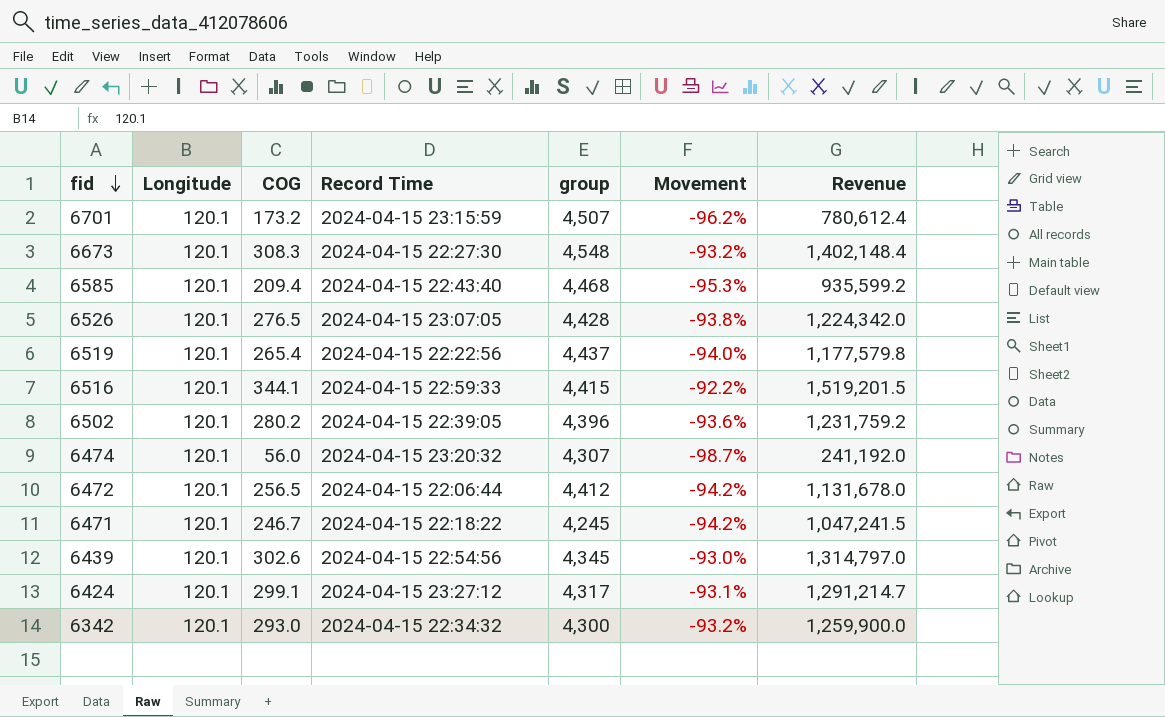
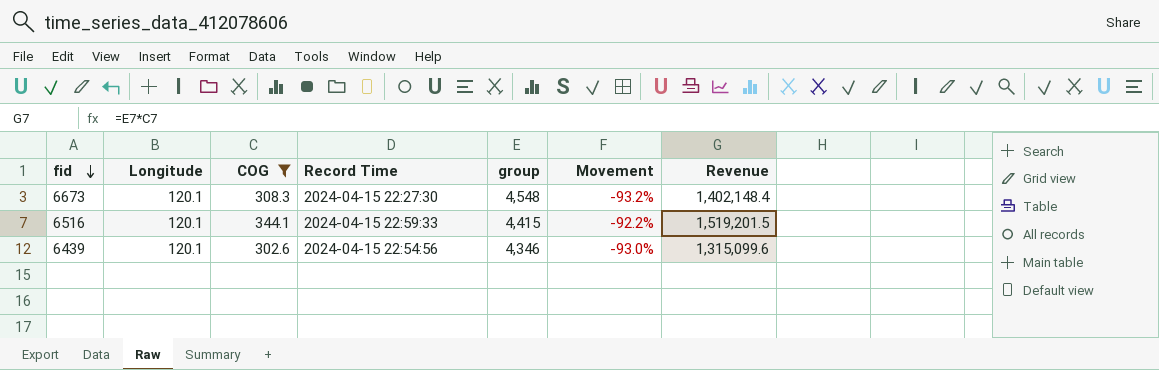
filter: none -> COG >= 302.6
6439 | group: 4,345 -> 4,346
6439 | Revenue: 1,314,797.0 -> 1,315,099.6

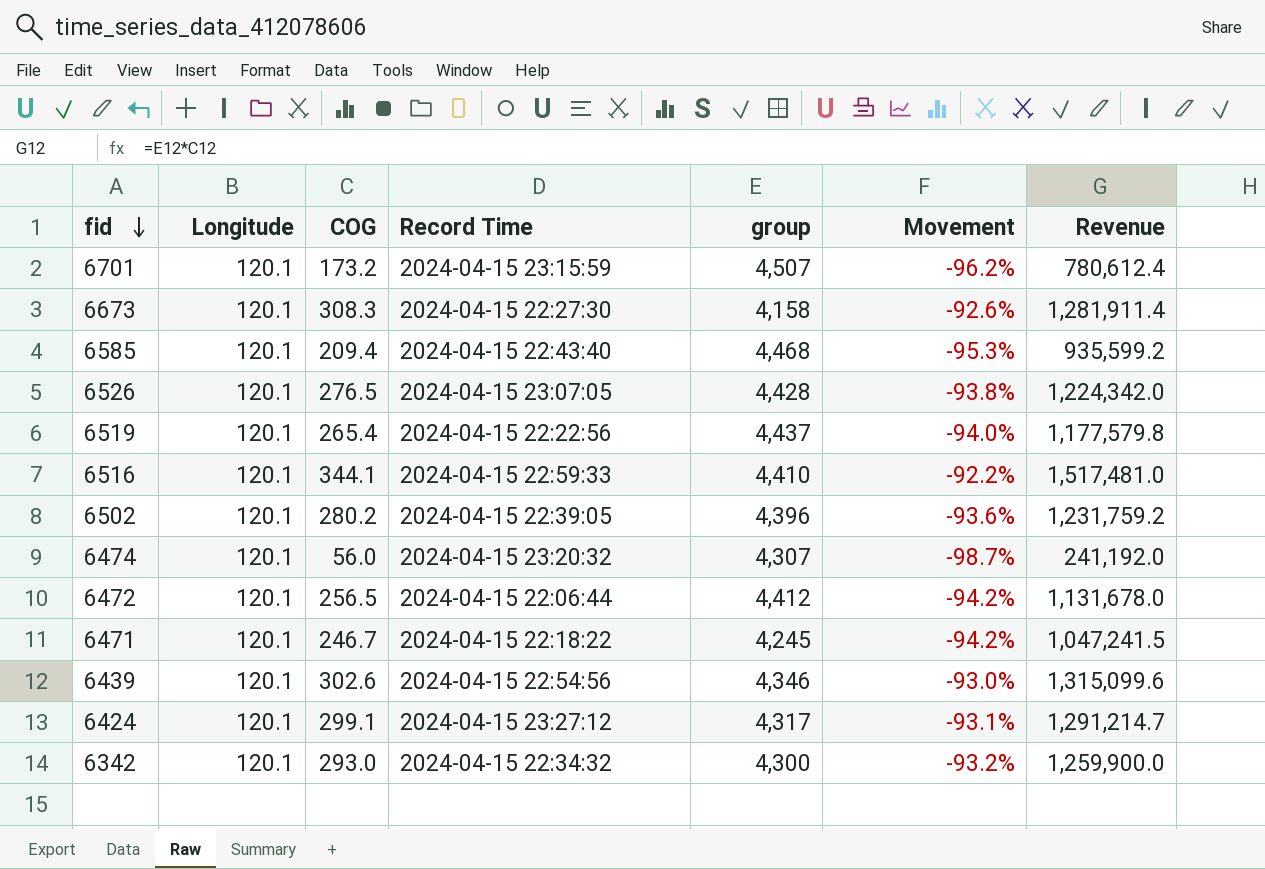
filter: COG >= 302.6 -> none
6673 | group: 4,548 -> 4,158
6673 | Movement: -93.2% -> -92.6%
6673 | Revenue: 1,402,148.4 -> 1,281,911.4
6516 | group: 4,415 -> 4,410
6516 | Revenue: 1,519,201.5 -> 1,517,481.0

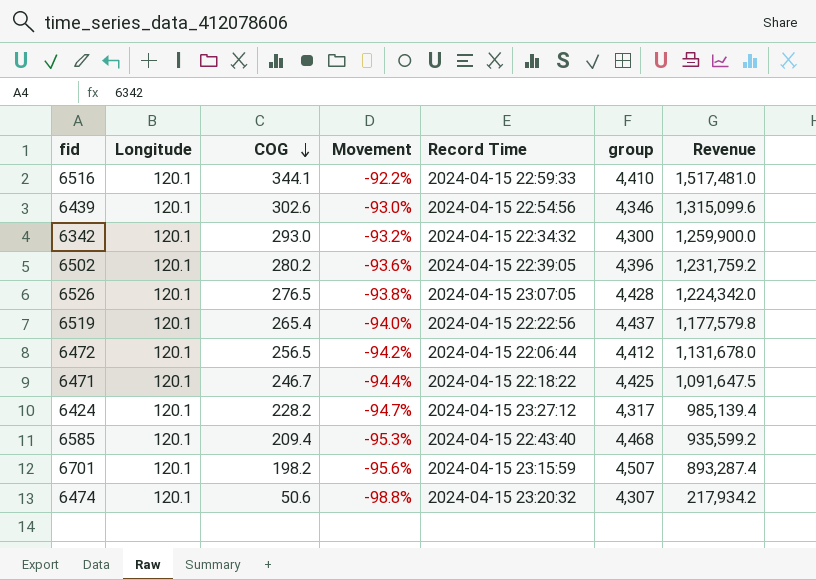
row order: fid descending -> COG descending
column Movement | position: 6 -> 4
row 6673: 120.1 | 308.3 | 2024-04-15 22:27:30 | 4,158 | -92.6% | 1,281,911.4 -> none
6471 | Movement: -94.2% -> -94.4%
6471 | group: 4,245 -> 4,425
6471 | Revenue: 1,047,241.5 -> 1,091,647.5
6424 | COG: 299.1 -> 228.2
6424 | Movement: -93.1% -> -94.7%
6424 | Revenue: 1,291,214.7 -> 985,139.4
6701 | COG: 173.2 -> 198.2
6701 | Movement: -96.2% -> -95.6%
6701 | Revenue: 780,612.4 -> 893,287.4
6474 | COG: 56.0 -> 50.6
6474 | Movement: -98.7% -> -98.8%
6474 | Revenue: 241,192.0 -> 217,934.2

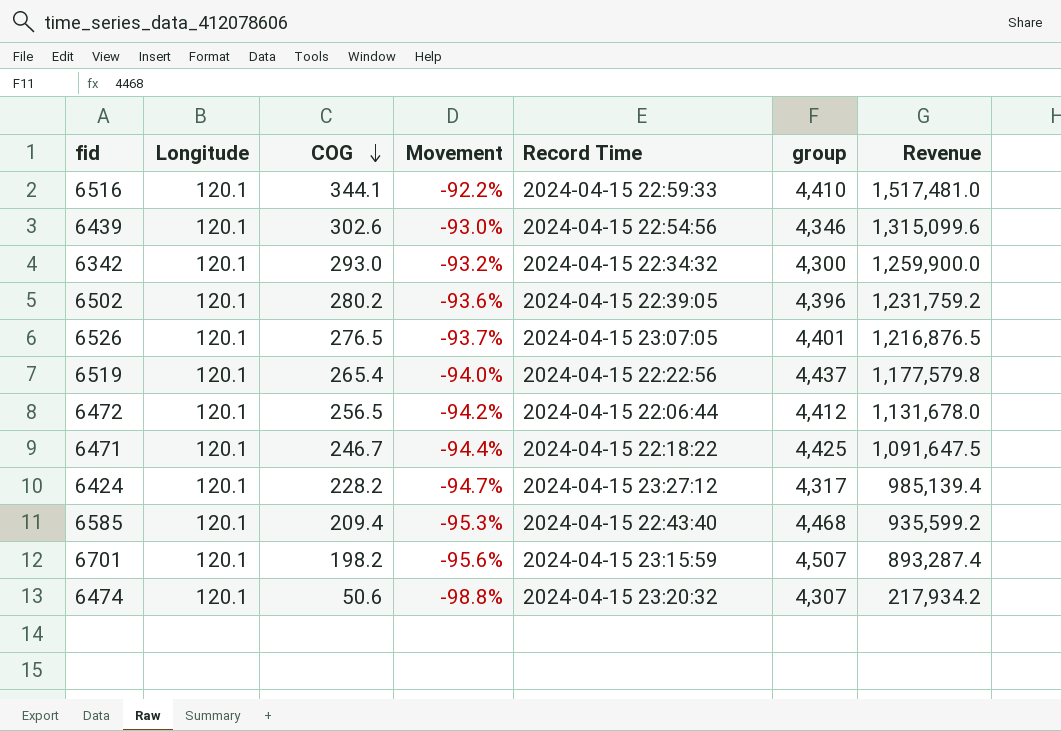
6526 | Movement: -93.8% -> -93.7%
6526 | group: 4,428 -> 4,401
6526 | Revenue: 1,224,342.0 -> 1,216,876.5

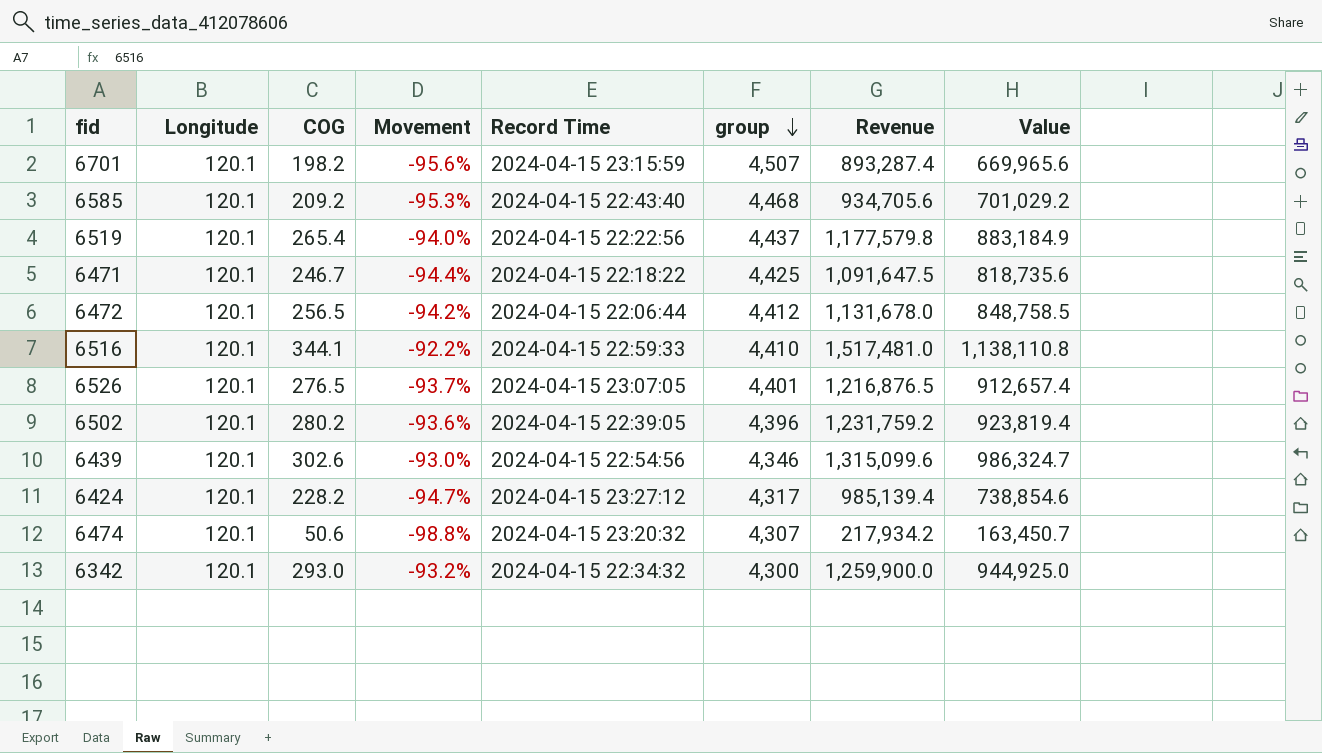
row order: COG descending -> group descending
column Value | formula: none -> [Revenue] * 0.75
6585 | COG: 209.4 -> 209.2
6585 | Revenue: 935,599.2 -> 934,705.6

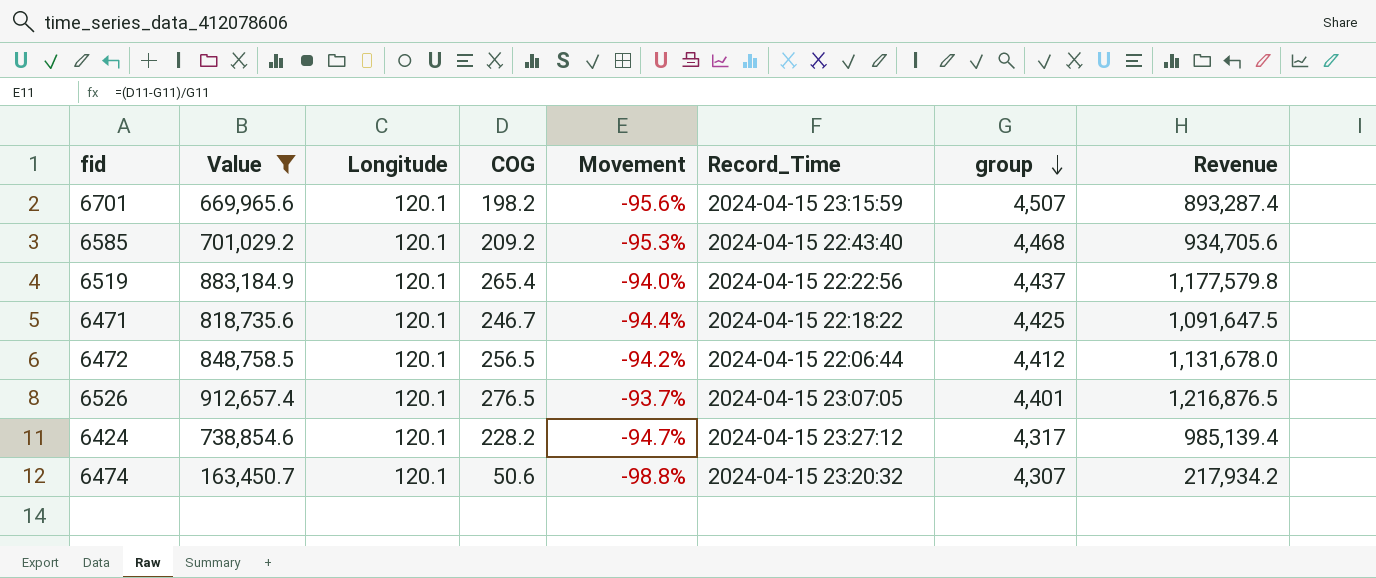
filter: none -> Value <= 912,657.4
column Value | position: 8 -> 2
column name: Record Time -> Record_Time

